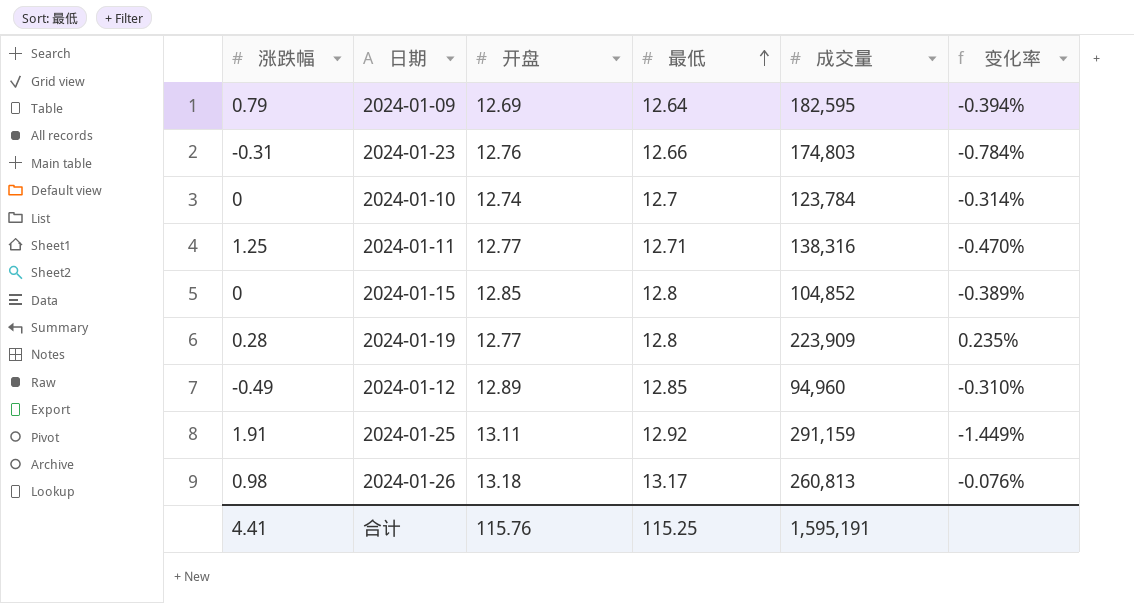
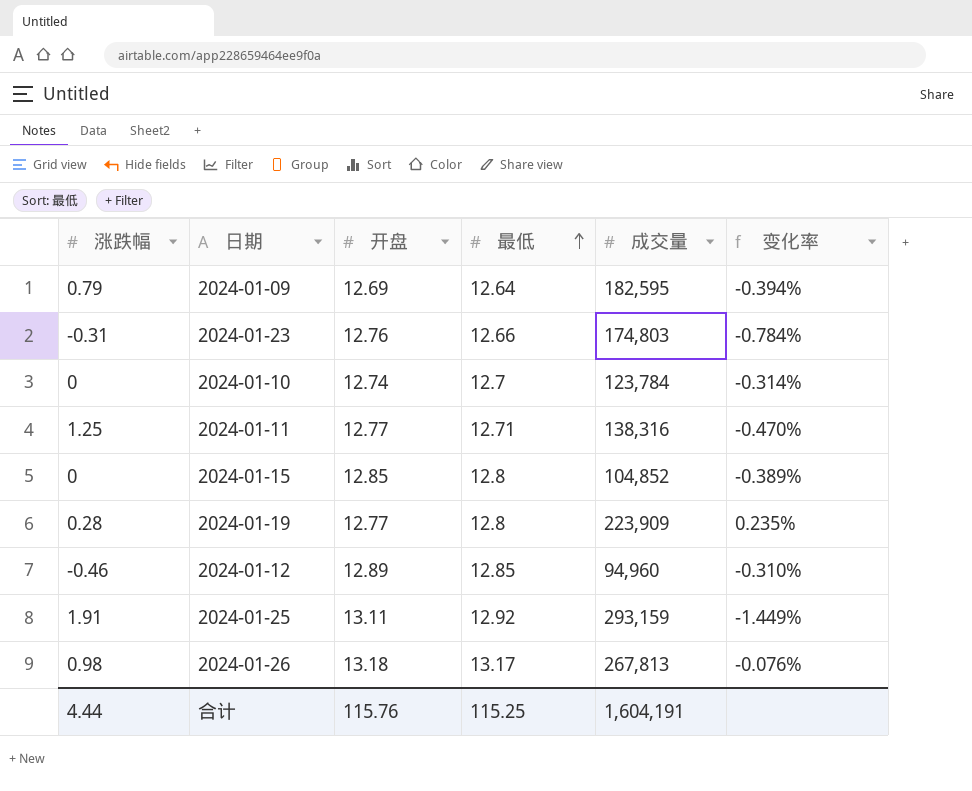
2024-01-12 | 涨跌幅: -0.49 -> -0.46
2024-01-25 | 成交量: 291,159 -> 293,159
2024-01-26 | 成交量: 260,813 -> 267,813
合计 | 涨跌幅: 4.41 -> 4.44
合计 | 成交量: 1,595,191 -> 1,604,191

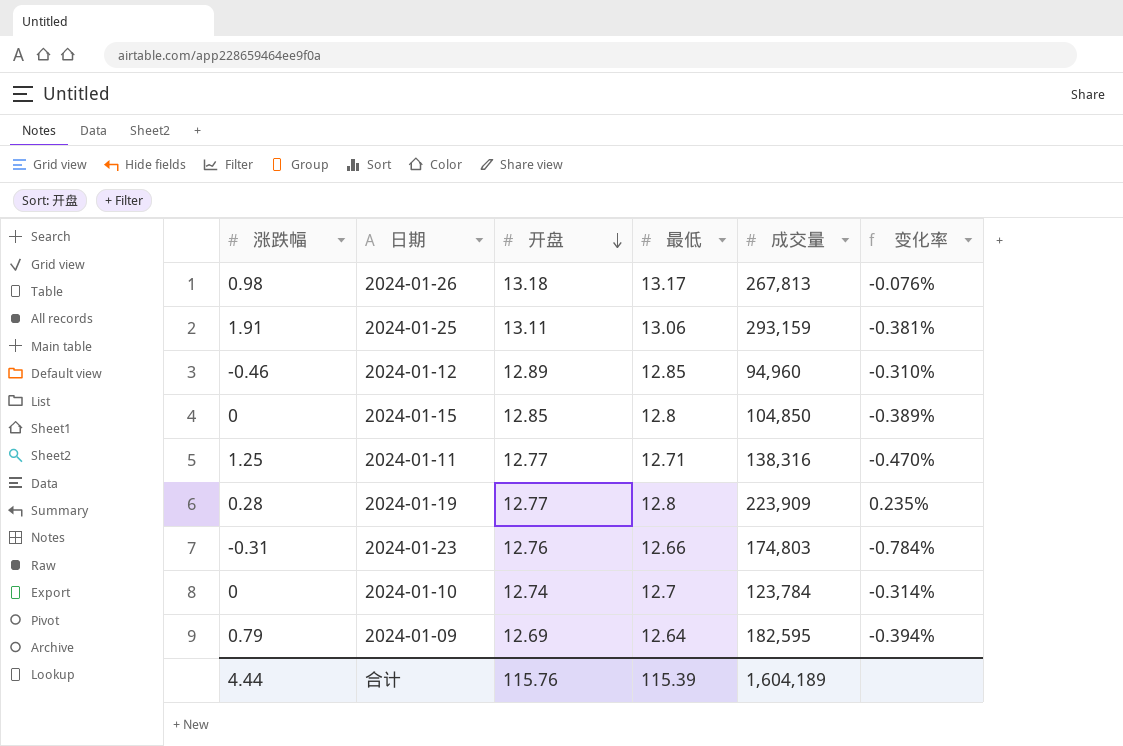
row order: 最低 ascending -> 开盘 descending
2024-01-25 | 最低: 12.92 -> 13.06
2024-01-25 | 变化率: -1.449% -> -0.381%
2024-01-15 | 成交量: 104,852 -> 104,850
合计 | 最低: 115.25 -> 115.39
合计 | 成交量: 1,604,191 -> 1,604,189

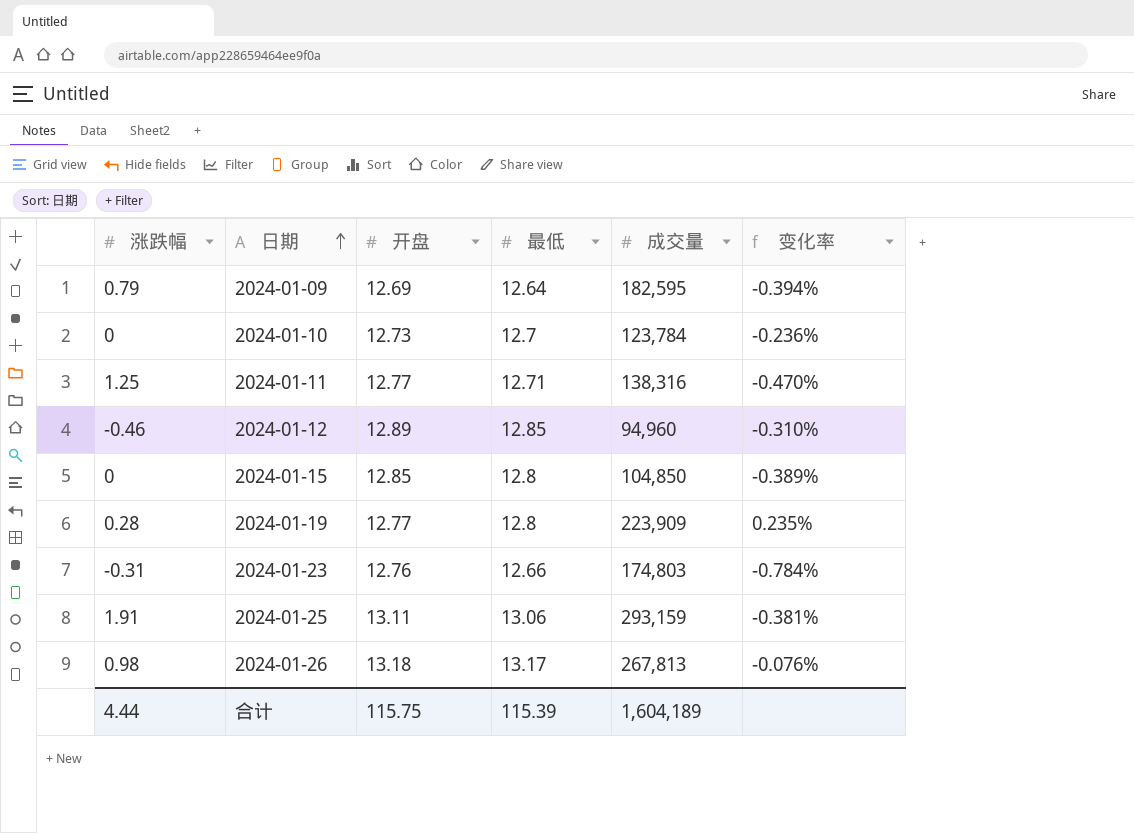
row order: 开盘 descending -> 日期 ascending
2024-01-10 | 开盘: 12.74 -> 12.73
2024-01-10 | 变化率: -0.314% -> -0.236%
合计 | 开盘: 115.76 -> 115.75

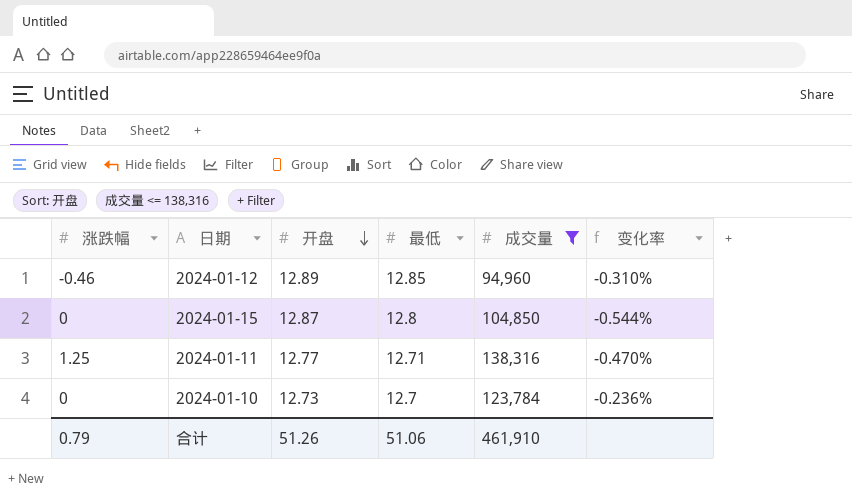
filter: none -> 成交量 <= 138,316
row order: 日期 ascending -> 开盘 descending
2024-01-15 | 开盘: 12.85 -> 12.87
2024-01-15 | 变化率: -0.389% -> -0.544%
合计 | 涨跌幅: 4.44 -> 0.79
合计 | 开盘: 115.75 -> 51.26
合计 | 最低: 115.39 -> 51.06
合计 | 成交量: 1,604,189 -> 461,910

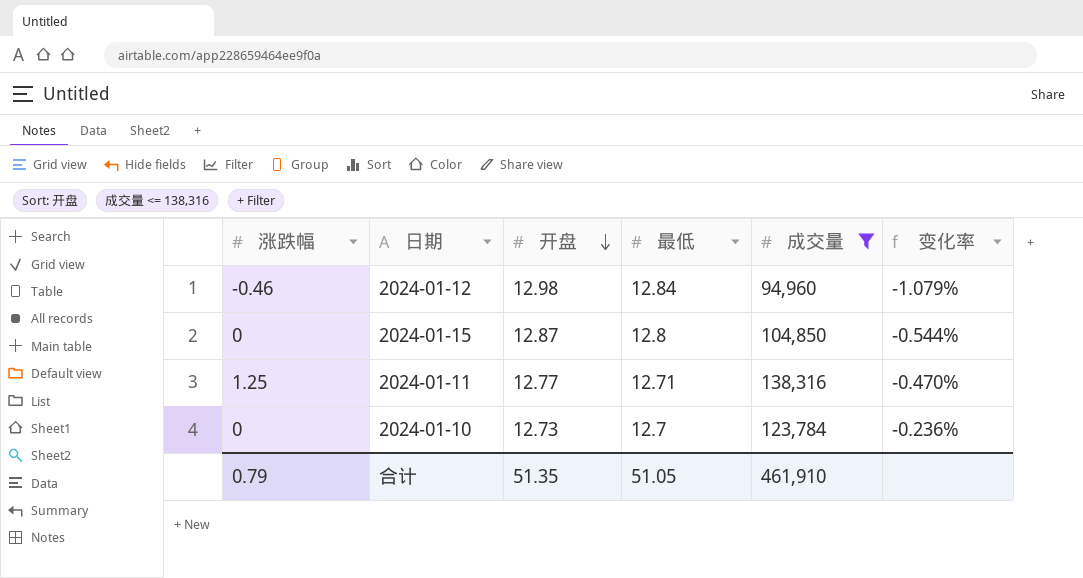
2024-01-12 | 开盘: 12.89 -> 12.98
2024-01-12 | 最低: 12.85 -> 12.84
2024-01-12 | 变化率: -0.310% -> -1.079%
合计 | 开盘: 51.26 -> 51.35
合计 | 最低: 51.06 -> 51.05

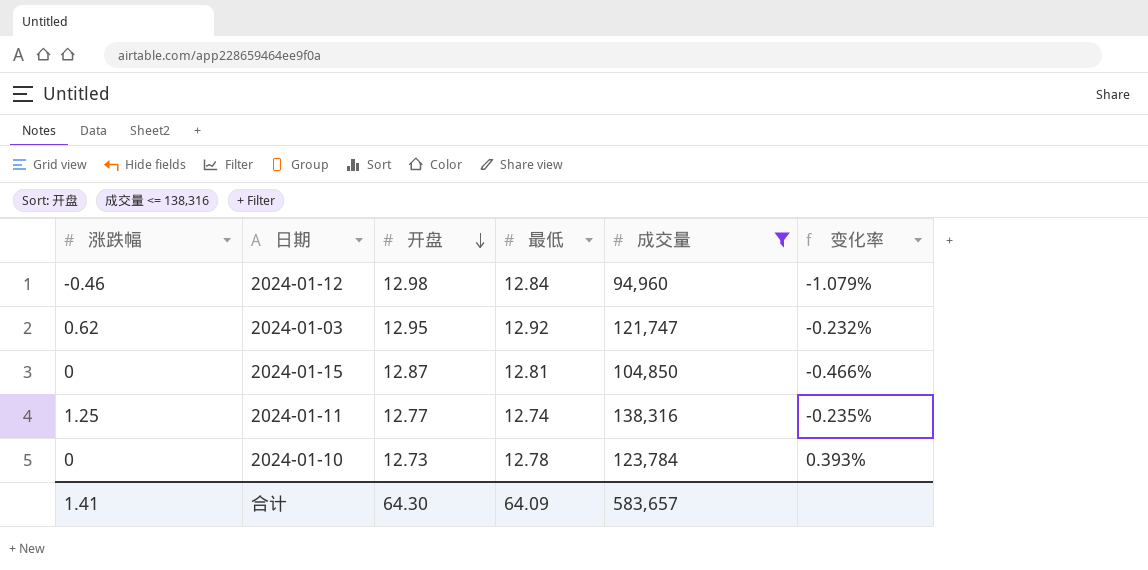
row 2024-01-03: none -> 0.62 | 12.95 | 12.92 | 121,747 | -0.232%
2024-01-15 | 最低: 12.8 -> 12.81
2024-01-15 | 变化率: -0.544% -> -0.466%
2024-01-11 | 最低: 12.71 -> 12.74
2024-01-11 | 变化率: -0.470% -> -0.235%
2024-01-10 | 最低: 12.7 -> 12.78
2024-01-10 | 变化率: -0.236% -> 0.393%
合计 | 涨跌幅: 0.79 -> 1.41
合计 | 开盘: 51.35 -> 64.30
合计 | 最低: 51.05 -> 64.09
合计 | 成交量: 461,910 -> 583,657

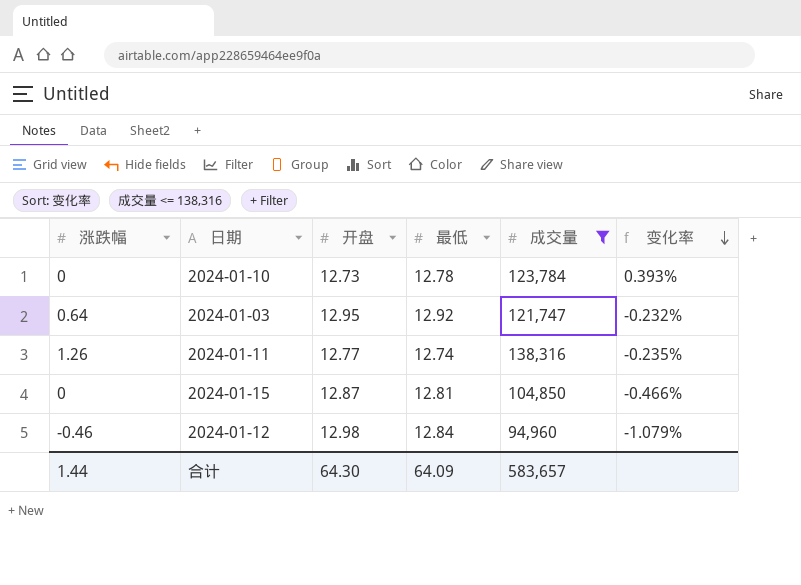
row order: 开盘 descending -> 变化率 descending
2024-01-03 | 涨跌幅: 0.62 -> 0.64
2024-01-11 | 涨跌幅: 1.25 -> 1.26
合计 | 涨跌幅: 1.41 -> 1.44

